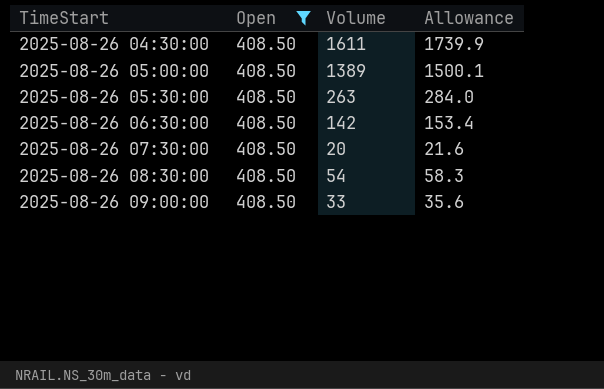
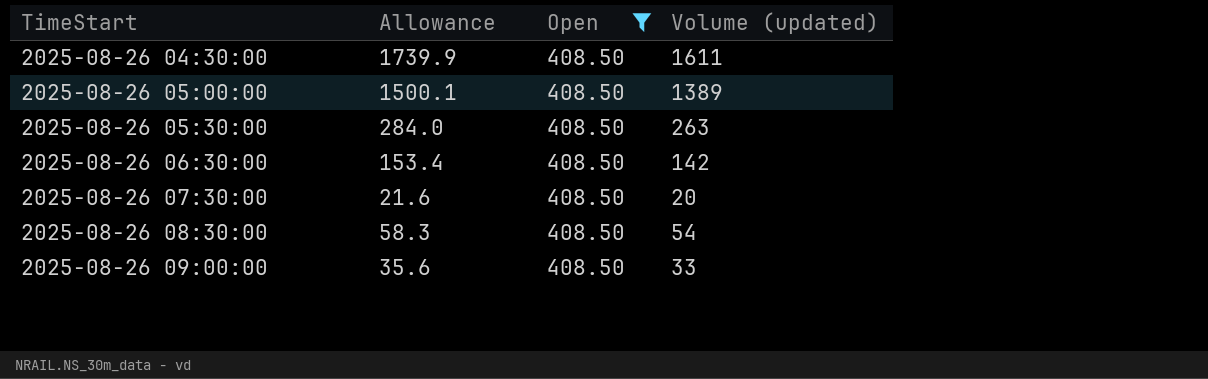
column Allowance | position: 4 -> 2
column name: Volume -> Volume (updated)

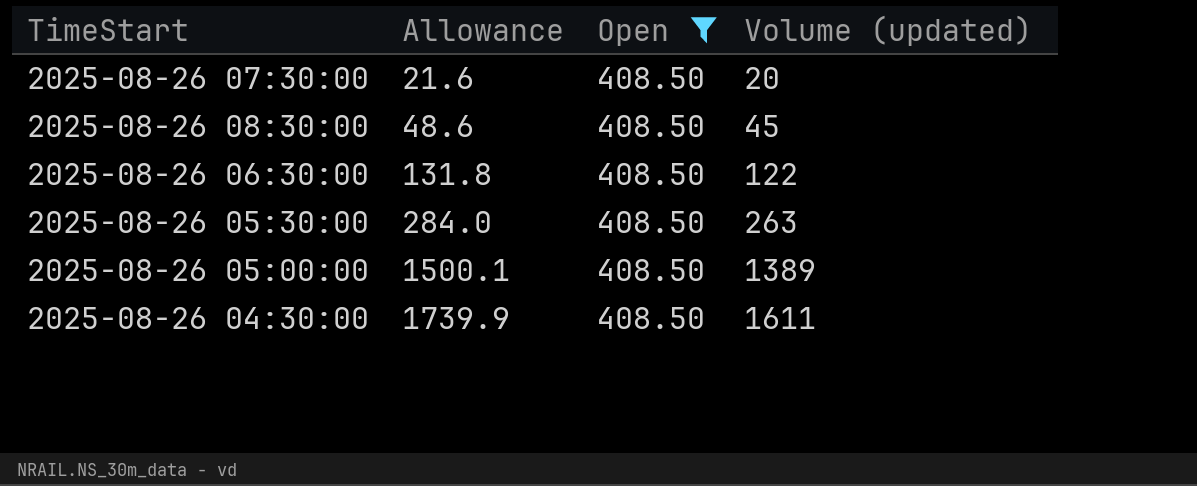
row order: TimeStart ascending -> Allowance ascending
row 2025-08-26 09:00:00: 35.6 | 408.50 | 33 -> none
2025-08-26 08:30:00 | Allowance: 58.3 -> 48.6
2025-08-26 08:30:00 | Volume (updated): 54 -> 45
2025-08-26 06:30:00 | Allowance: 153.4 -> 131.8
2025-08-26 06:30:00 | Volume (updated): 142 -> 122

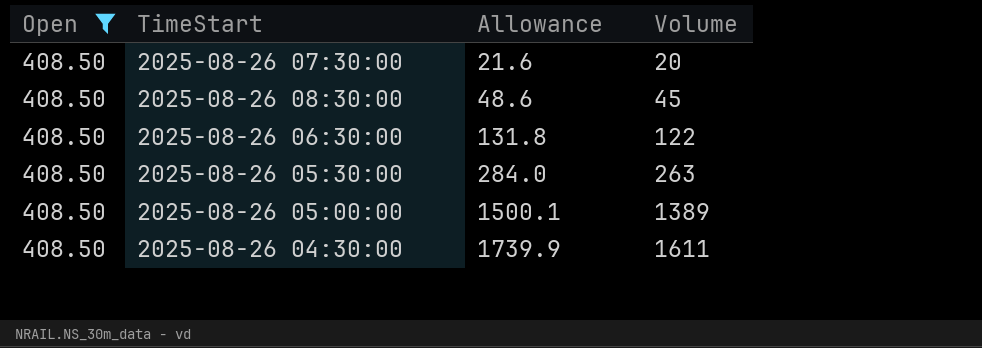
column Open | position: 3 -> 1
column name: Volume (updated) -> Volume

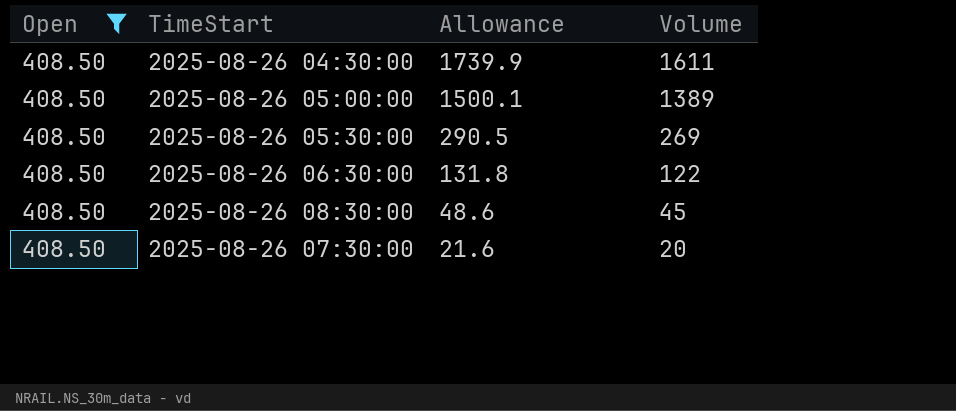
row order: Allowance ascending -> Allowance descending
2025-08-26 05:30:00 | Allowance: 284.0 -> 290.5
2025-08-26 05:30:00 | Volume: 263 -> 269

